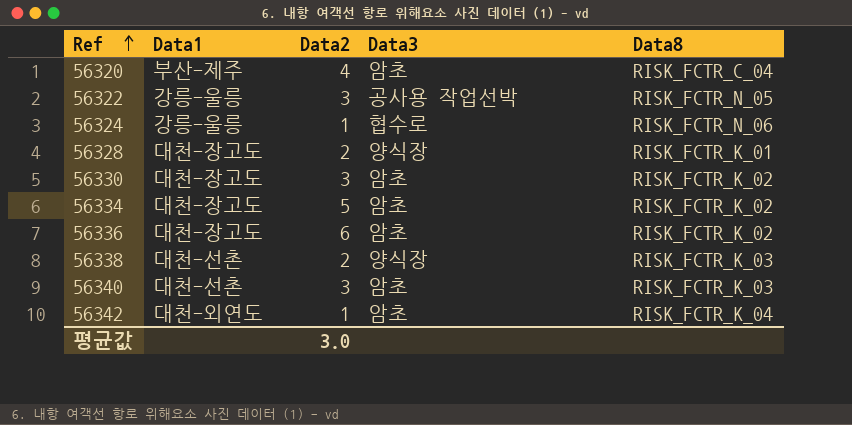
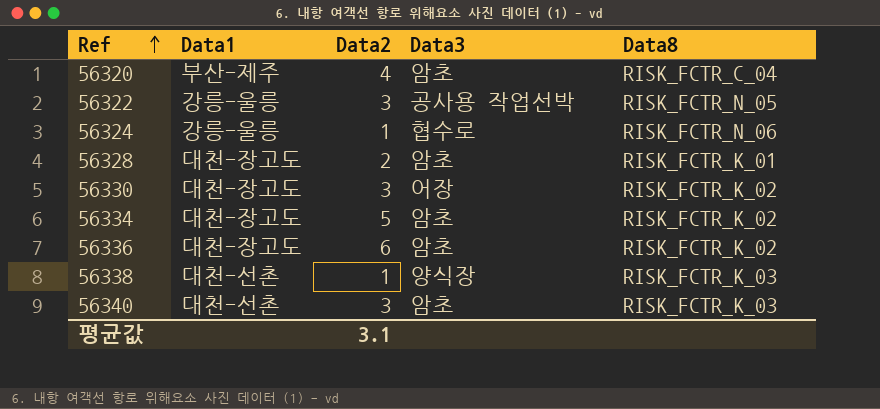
row 56342: 대천-외연도 | 1 | 암초 | RISK_FCTR_K_04 -> none
56328 | Data3: 양식장 -> 암초
56330 | Data3: 암초 -> 어장
56338 | Data2: 2 -> 1
평균값 | Data2: 3.0 -> 3.1

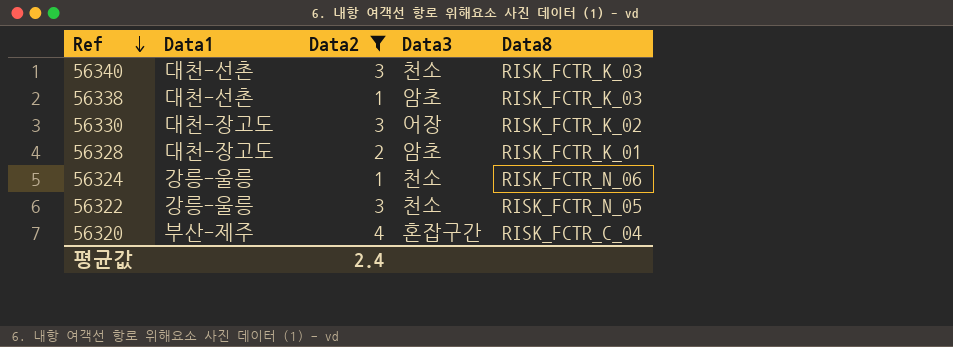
filter: none -> Data2 <= 4
row order: Ref ascending -> Ref descending
56340 | Data3: 암초 -> 천소
56338 | Data3: 양식장 -> 암초
56324 | Data3: 협수로 -> 천소
56322 | Data3: 공사용 작업선박 -> 천소
56320 | Data3: 암초 -> 혼잡구간
평균값 | Data2: 3.1 -> 2.4

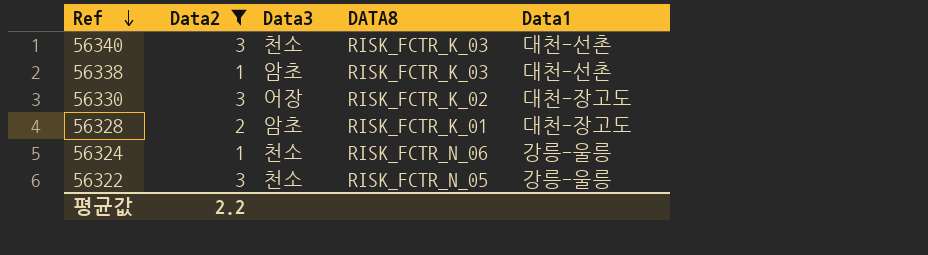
column name: Data8 -> DATA8
column Data1 | position: 2 -> 5
row 56320: 부산-제주 | 4 | 혼잡구간 | RISK_FCTR_C_04 -> none
평균값 | Data2: 2.4 -> 2.2

